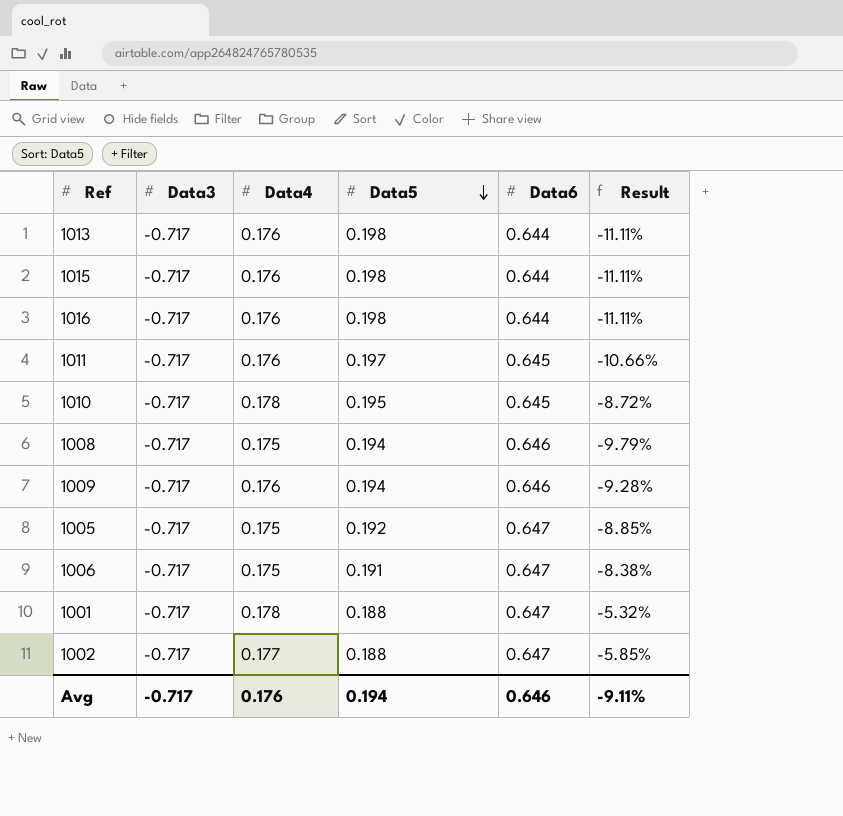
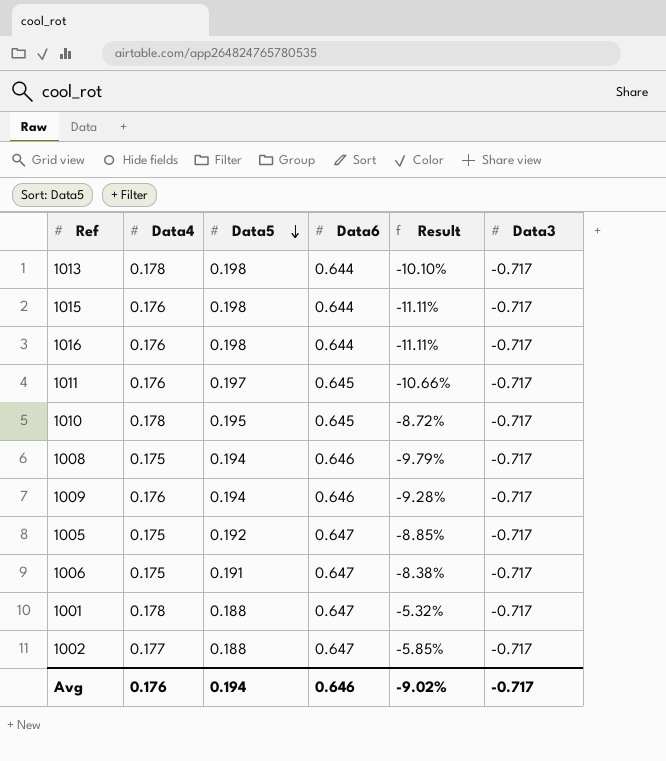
column Data3 | position: 2 -> 6
1013 | Data4: 0.176 -> 0.178
1013 | Result: -11.11% -> -10.10%
Avg | Result: -9.11% -> -9.02%

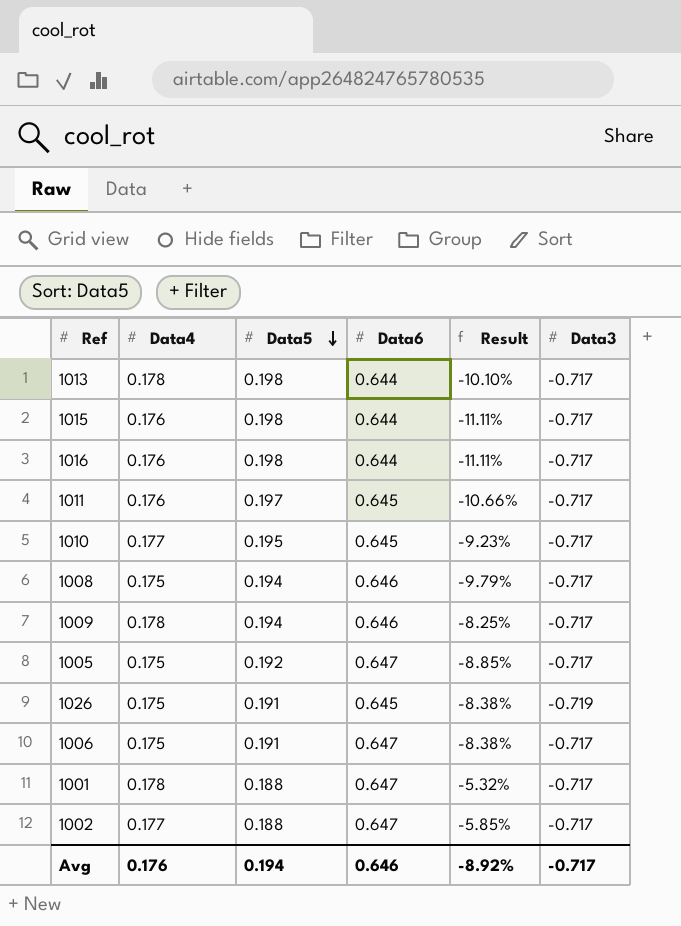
1010 | Data4: 0.178 -> 0.177
1010 | Result: -8.72% -> -9.23%
1009 | Data4: 0.176 -> 0.178
1009 | Result: -9.28% -> -8.25%
row 1026: none -> 0.175 | 0.191 | 0.645 | -8.38% | -0.719
Avg | Result: -9.02% -> -8.92%

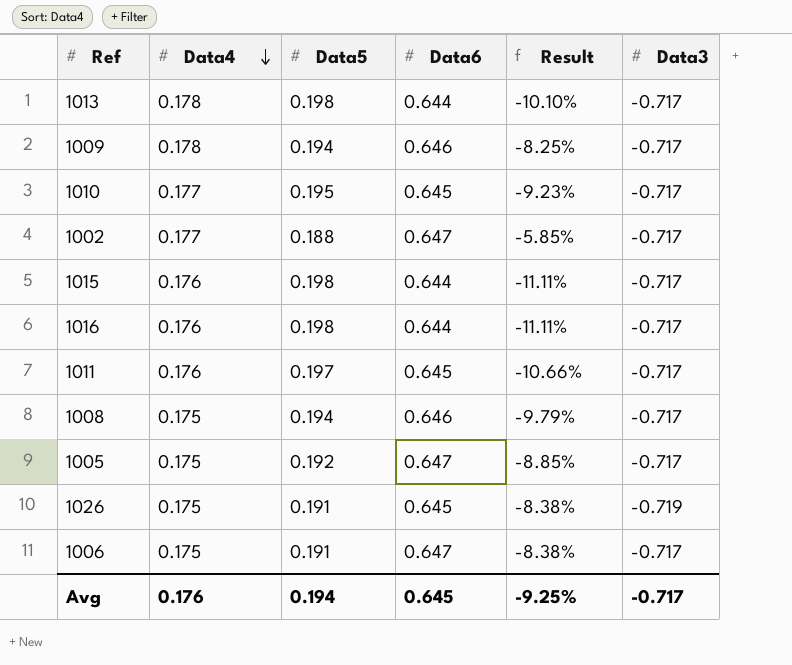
row order: Data5 descending -> Data4 descending
row 1001: 0.178 | 0.188 | 0.647 | -5.32% | -0.717 -> none
Avg | Data6: 0.646 -> 0.645
Avg | Result: -8.92% -> -9.25%

